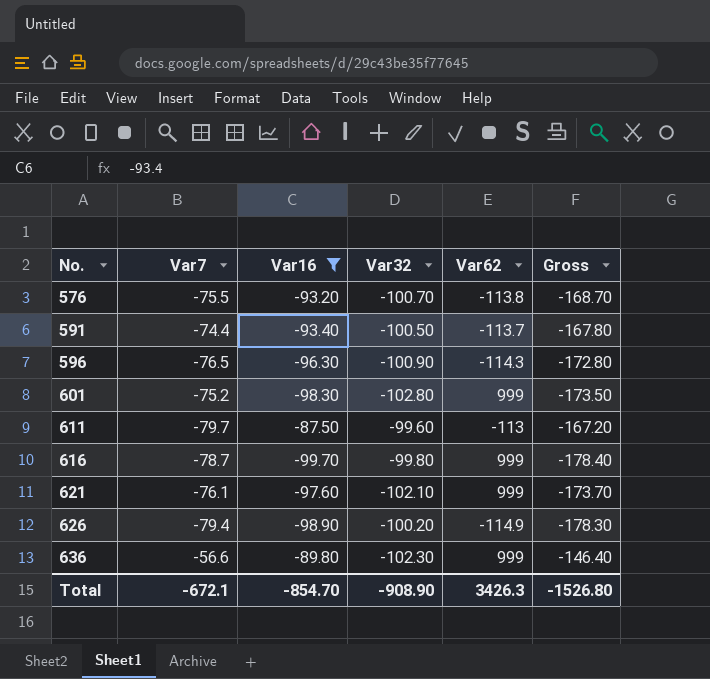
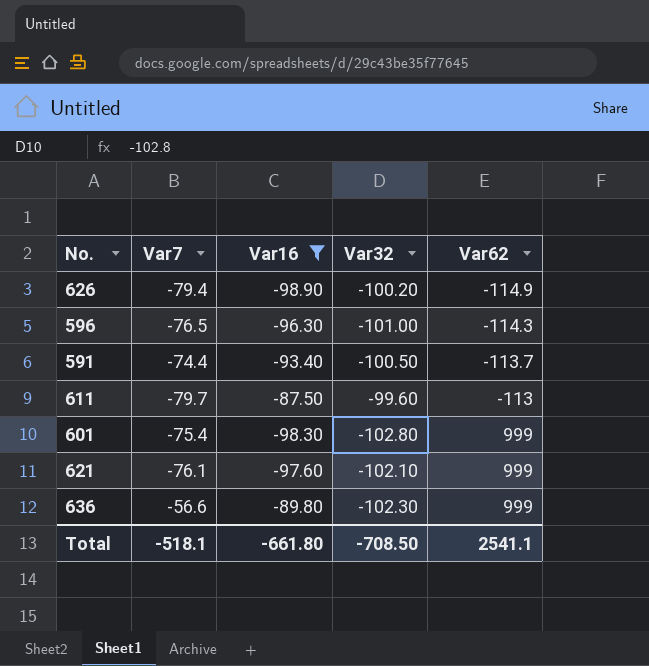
row order: No. ascending -> Var62 ascending
column Gross | formula: [Var7] + [Var16] -> none
row 576: -75.5 | -93.20 | -100.70 | -113.8 | -168.70 -> none
row 616: -78.7 | -99.70 | -99.80 | 999 | -178.40 -> none
596 | Var32: -100.90 -> -101.00
601 | Var7: -75.2 -> -75.4
Total | Var7: -672.1 -> -518.1
Total | Var16: -854.70 -> -661.80
Total | Var32: -908.90 -> -708.50
Total | Var62: 3426.3 -> 2541.1

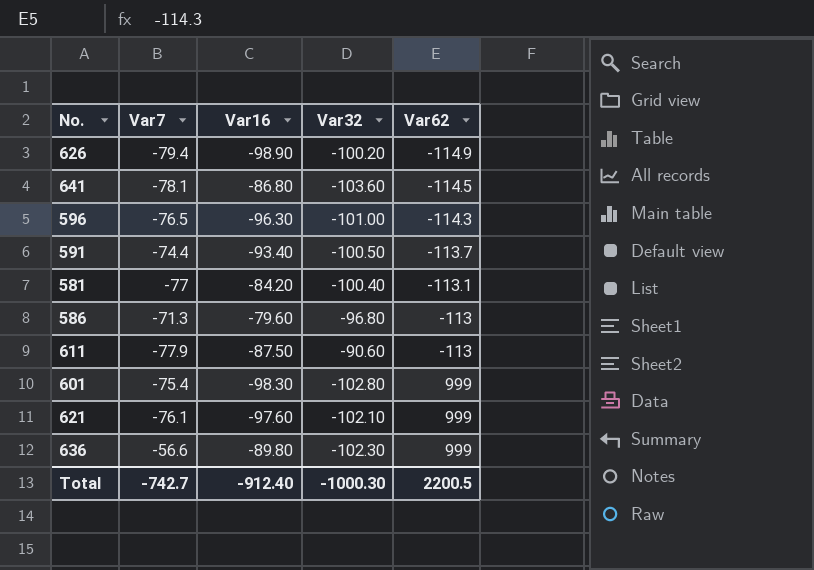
filter: Var16 <= -87.50 -> none
611 | Var7: -79.7 -> -77.9
611 | Var32: -99.60 -> -90.60
Total | Var7: -518.1 -> -742.7
Total | Var16: -661.80 -> -912.40
Total | Var32: -708.50 -> -1000.30
Total | Var62: 2541.1 -> 2200.5

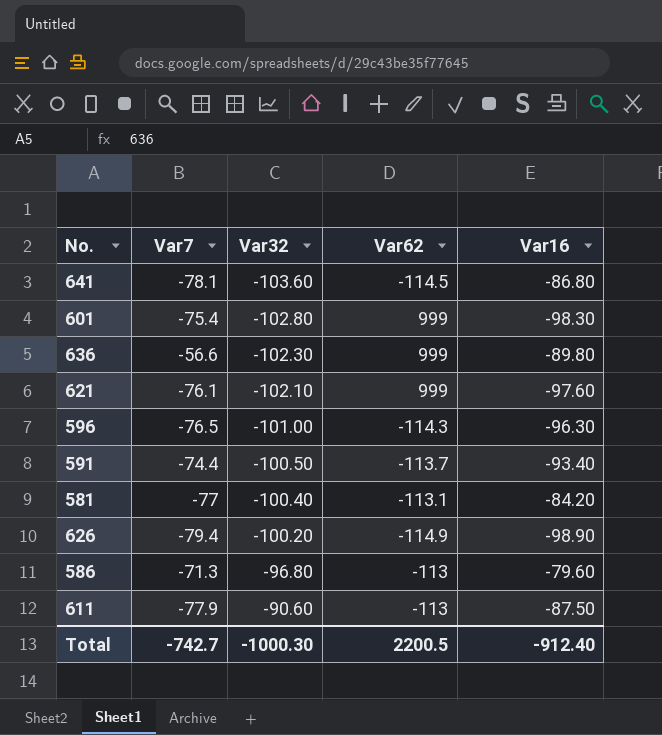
row order: Var62 ascending -> Var32 ascending
column Var16 | position: 3 -> 5

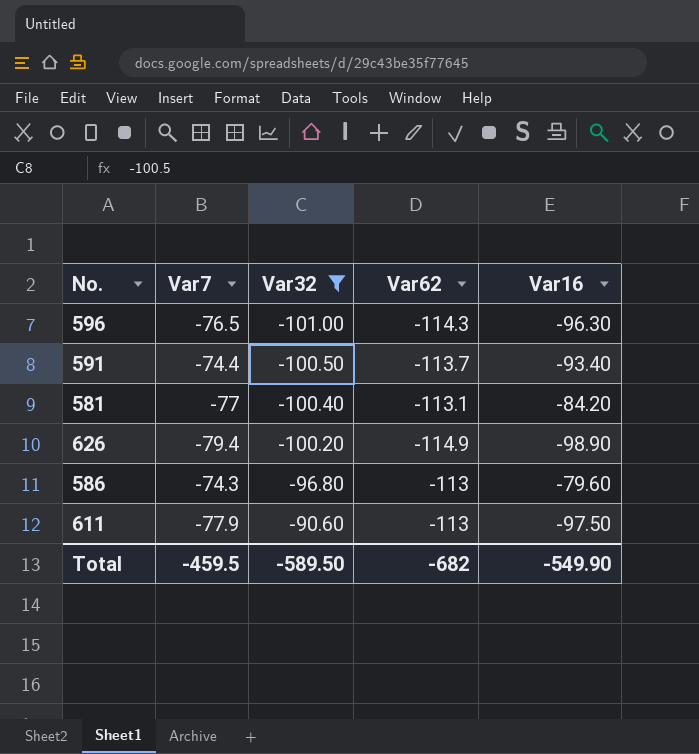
filter: none -> Var32 >= -101.00
586 | Var7: -71.3 -> -74.3
611 | Var16: -87.50 -> -97.50
Total | Var7: -742.7 -> -459.5
Total | Var32: -1000.30 -> -589.50
Total | Var62: 2200.5 -> -682
Total | Var16: -912.40 -> -549.90

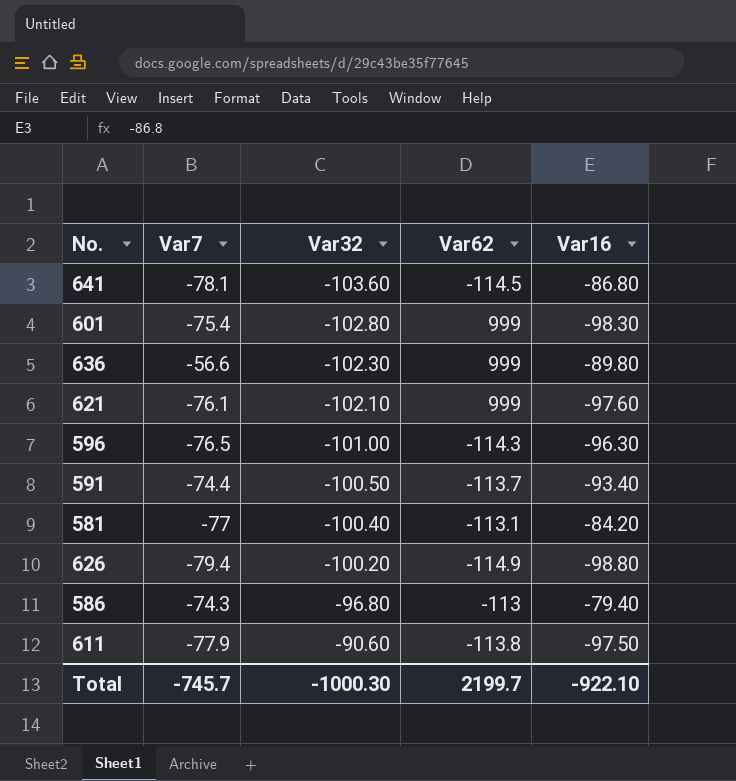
filter: Var32 >= -101.00 -> none
626 | Var16: -98.90 -> -98.80
586 | Var16: -79.60 -> -79.40
611 | Var62: -113 -> -113.8
Total | Var7: -459.5 -> -745.7
Total | Var32: -589.50 -> -1000.30
Total | Var62: -682 -> 2199.7
Total | Var16: -549.90 -> -922.10

